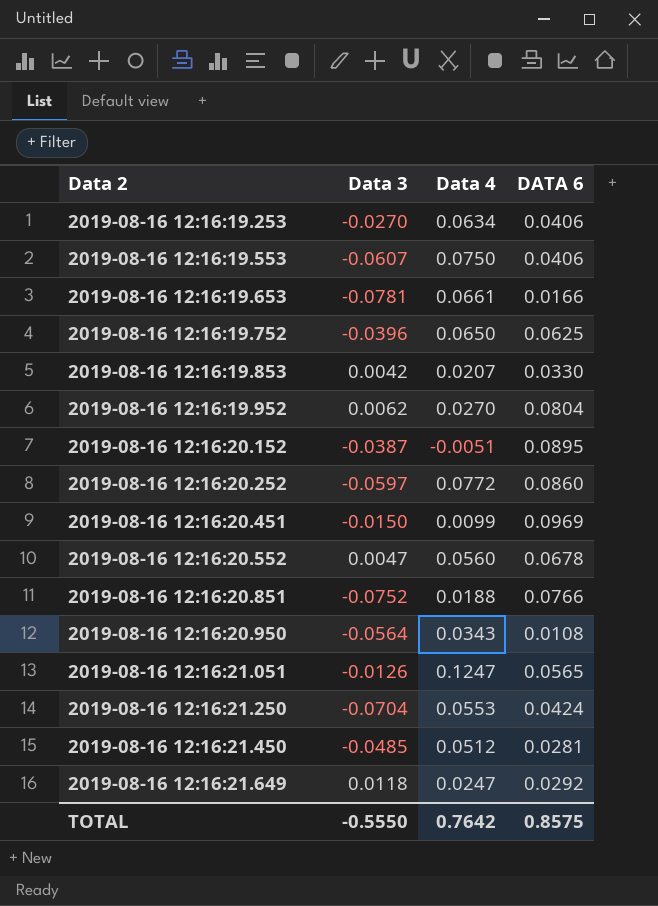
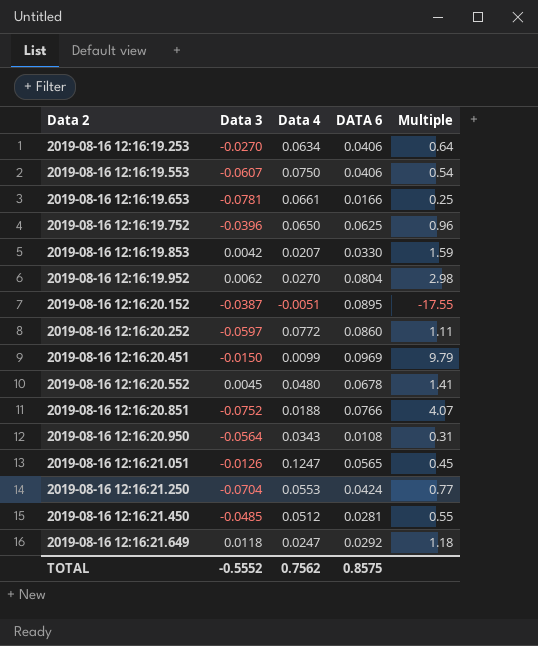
column Multiple | formula: none -> [DATA 6] / [Data 4]
2019-08-16 12:16:20.552 | Data 3: 0.0047 -> 0.0045
2019-08-16 12:16:20.552 | Data 4: 0.0560 -> 0.0480
TOTAL | Data 3: -0.5550 -> -0.5552
TOTAL | Data 4: 0.7642 -> 0.7562

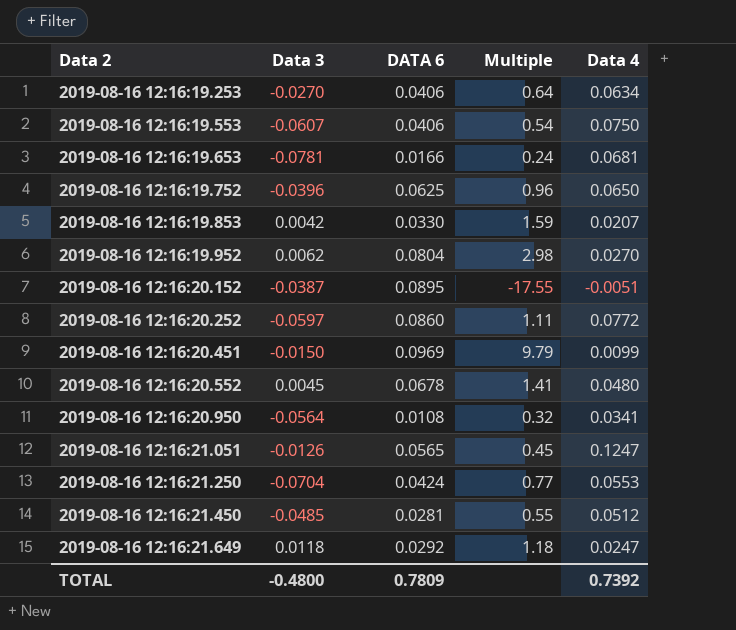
column Data 4 | position: 3 -> 5
row 2019-08-16 12:16:20.851: -0.0752 | 0.0188 | 0.0766 | 4.07 -> none
2019-08-16 12:16:19.653 | Multiple: 0.25 -> 0.24
2019-08-16 12:16:19.653 | Data 4: 0.0661 -> 0.0681
2019-08-16 12:16:20.950 | Multiple: 0.31 -> 0.32
2019-08-16 12:16:20.950 | Data 4: 0.0343 -> 0.0341
TOTAL | Data 3: -0.5552 -> -0.4800
TOTAL | DATA 6: 0.8575 -> 0.7809
TOTAL | Data 4: 0.7562 -> 0.7392

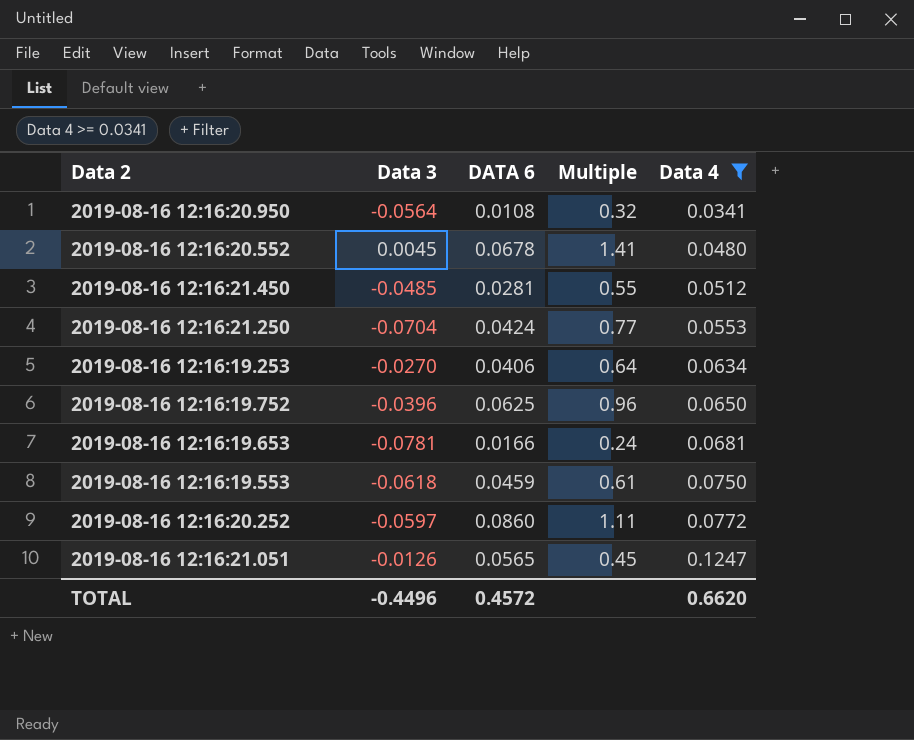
filter: none -> Data 4 >= 0.0341
row order: Data 2 ascending -> Data 4 ascending
2019-08-16 12:16:19.553 | Data 3: -0.0607 -> -0.0618
2019-08-16 12:16:19.553 | DATA 6: 0.0406 -> 0.0459
2019-08-16 12:16:19.553 | Multiple: 0.54 -> 0.61
TOTAL | Data 3: -0.4800 -> -0.4496
TOTAL | DATA 6: 0.7809 -> 0.4572
TOTAL | Data 4: 0.7392 -> 0.6620

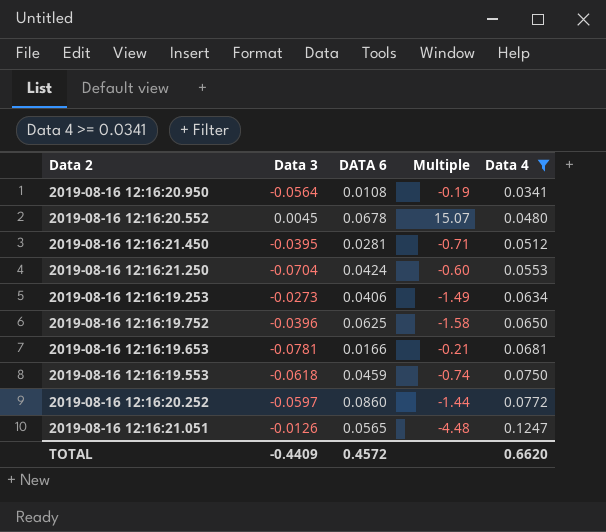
column Multiple | formula: [DATA 6] / [Data 4] -> [DATA 6] / [Data 3]
2019-08-16 12:16:21.450 | Data 3: -0.0485 -> -0.0395
2019-08-16 12:16:19.253 | Data 3: -0.0270 -> -0.0273
TOTAL | Data 3: -0.4496 -> -0.4409

